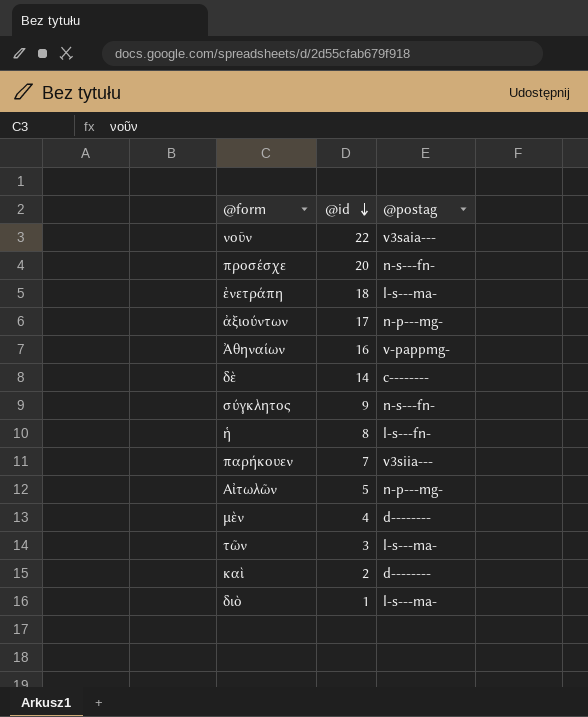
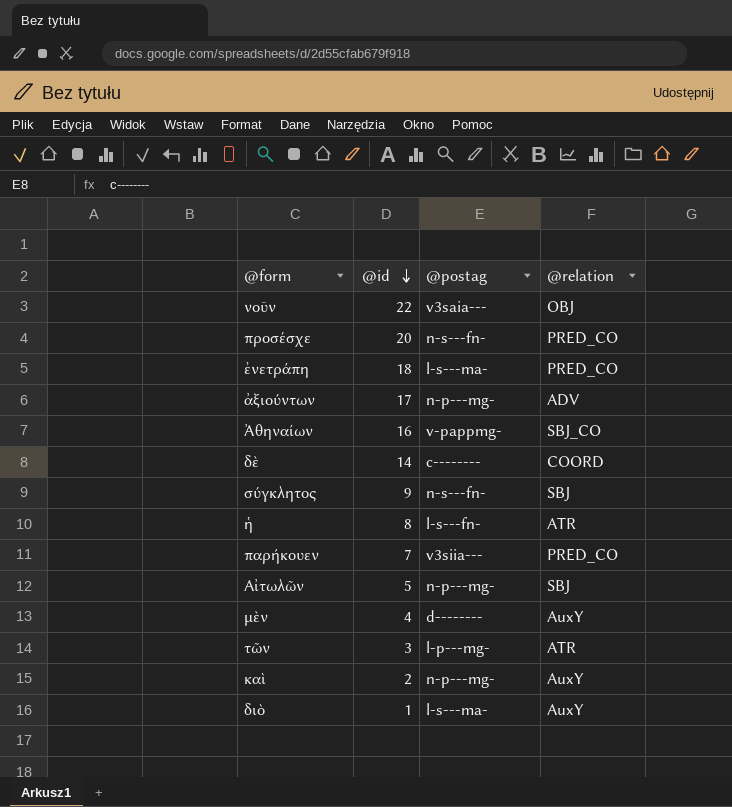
column @relation | position: none -> 4
τῶν | @postag: l-s---ma- -> l-p---mg-
καὶ | @postag: d-------- -> n-p---mg-

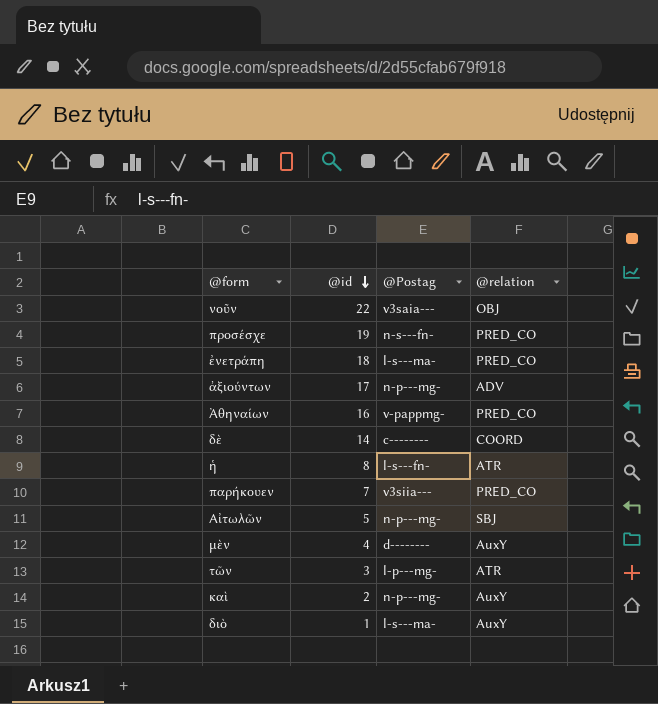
column name: @postag -> @Postag
row σύγκλητος: 9 | n-s---fn- | SBJ -> none
προσέσχε | @id: 20 -> 19
Ἀθηναίων | @relation: SBJ_CO -> PRED_CO

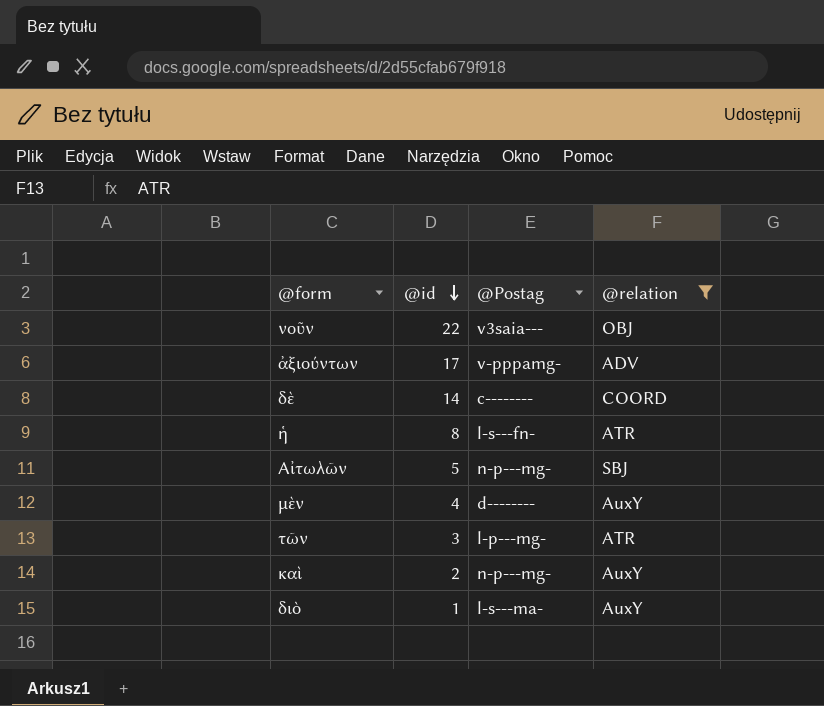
filter: none -> @relation != PRED_CO
ἀξιούντων | @Postag: n-p---mg- -> v-pppamg-

